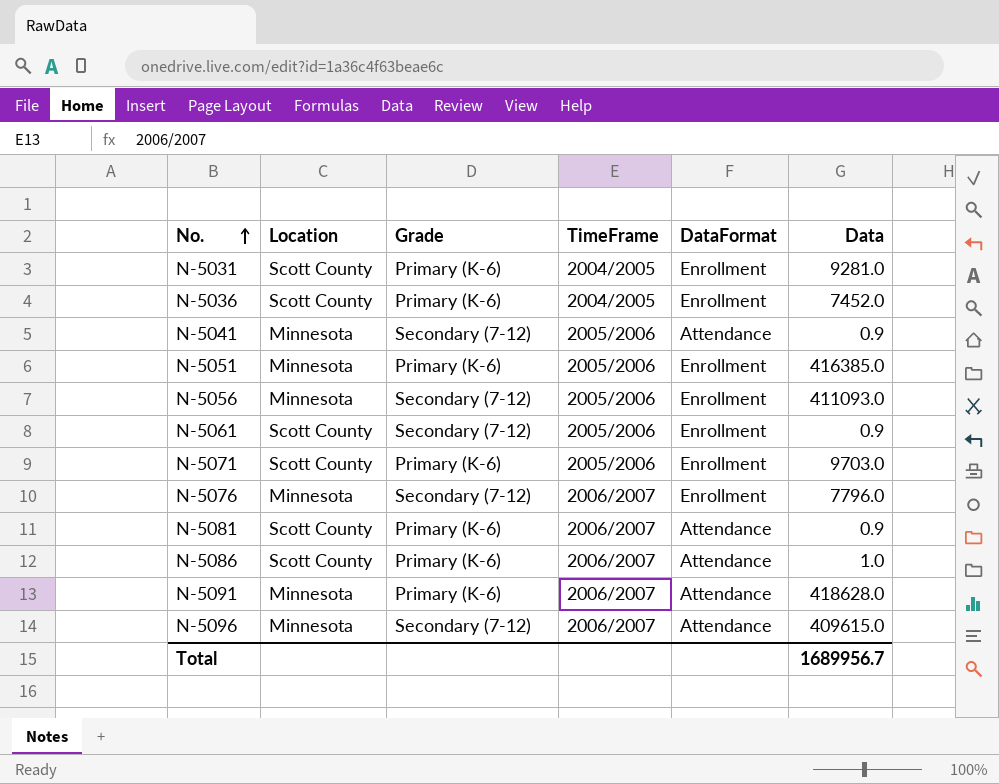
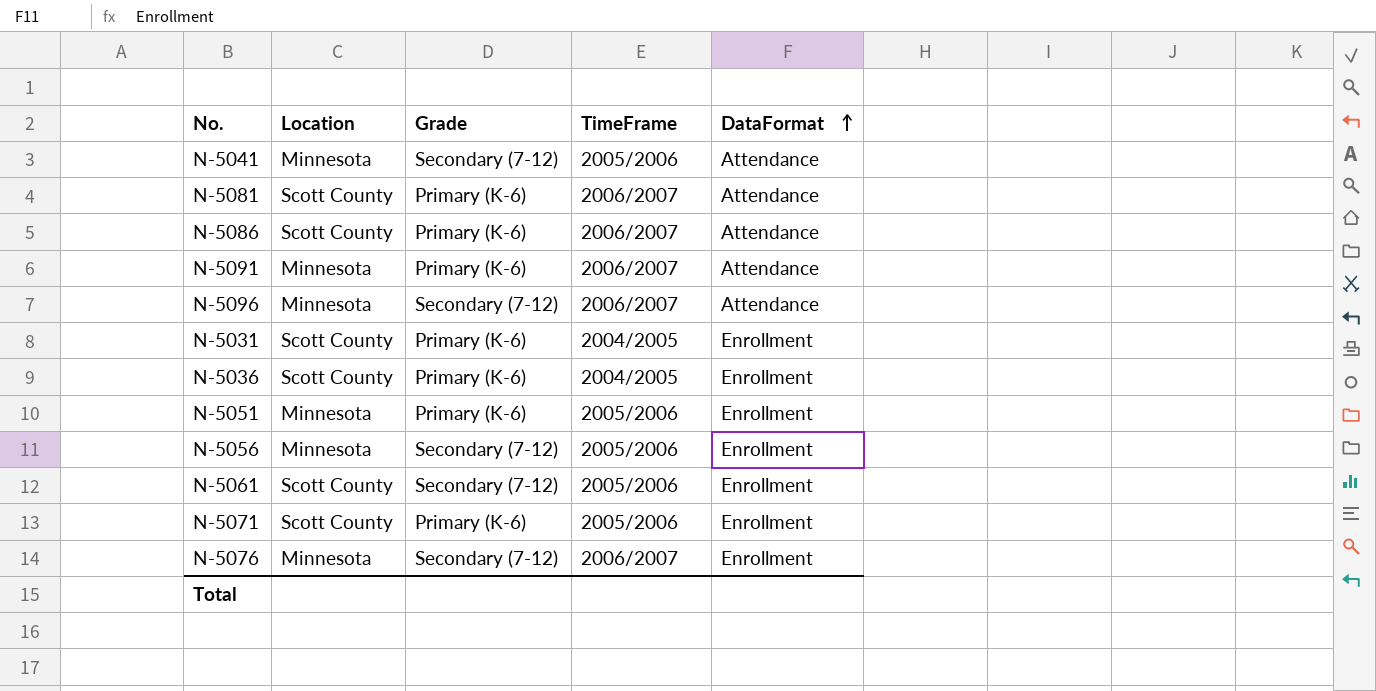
row order: No. ascending -> DataFormat ascending
column Data | position: 6 -> none

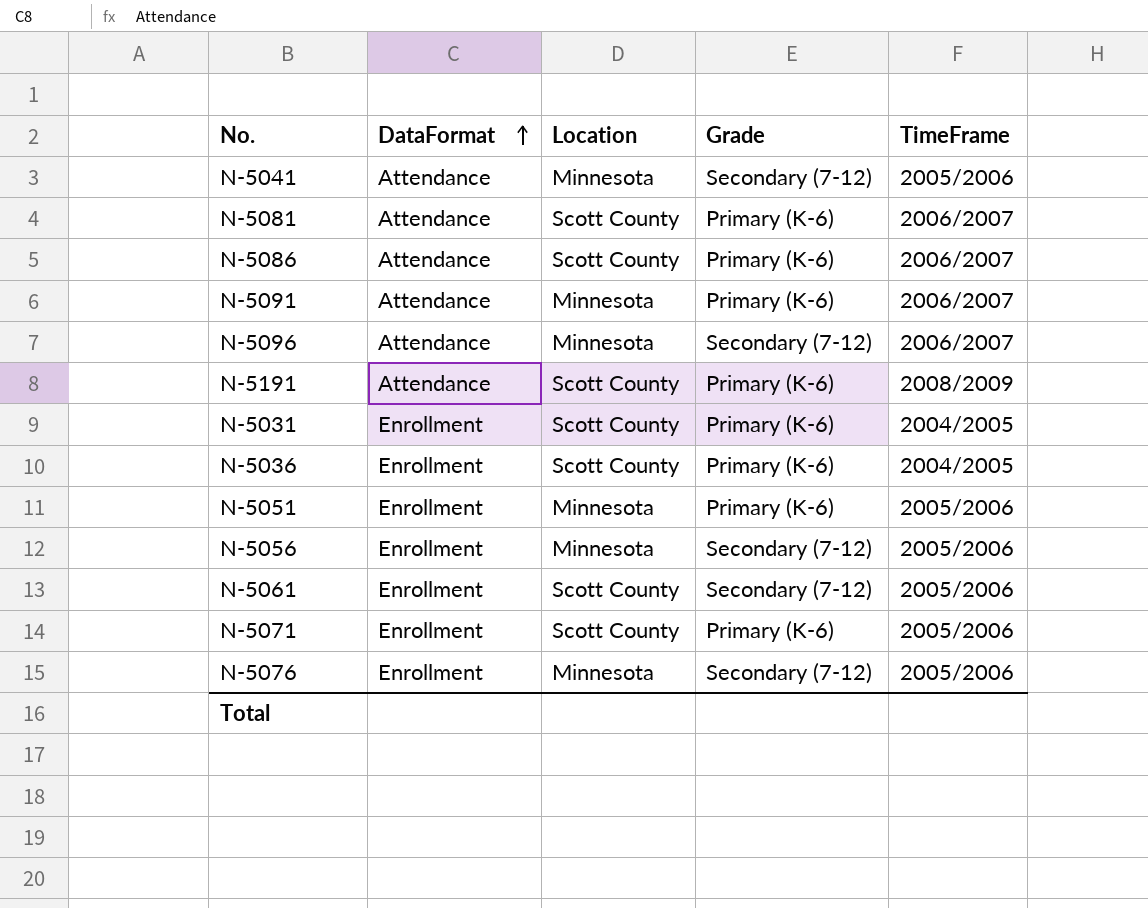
column DataFormat | position: 5 -> 2
row N-5191: none -> Attendance | Scott County | Primary (K-6) | 2008/2009
N-5076 | TimeFrame: 2006/2007 -> 2005/2006

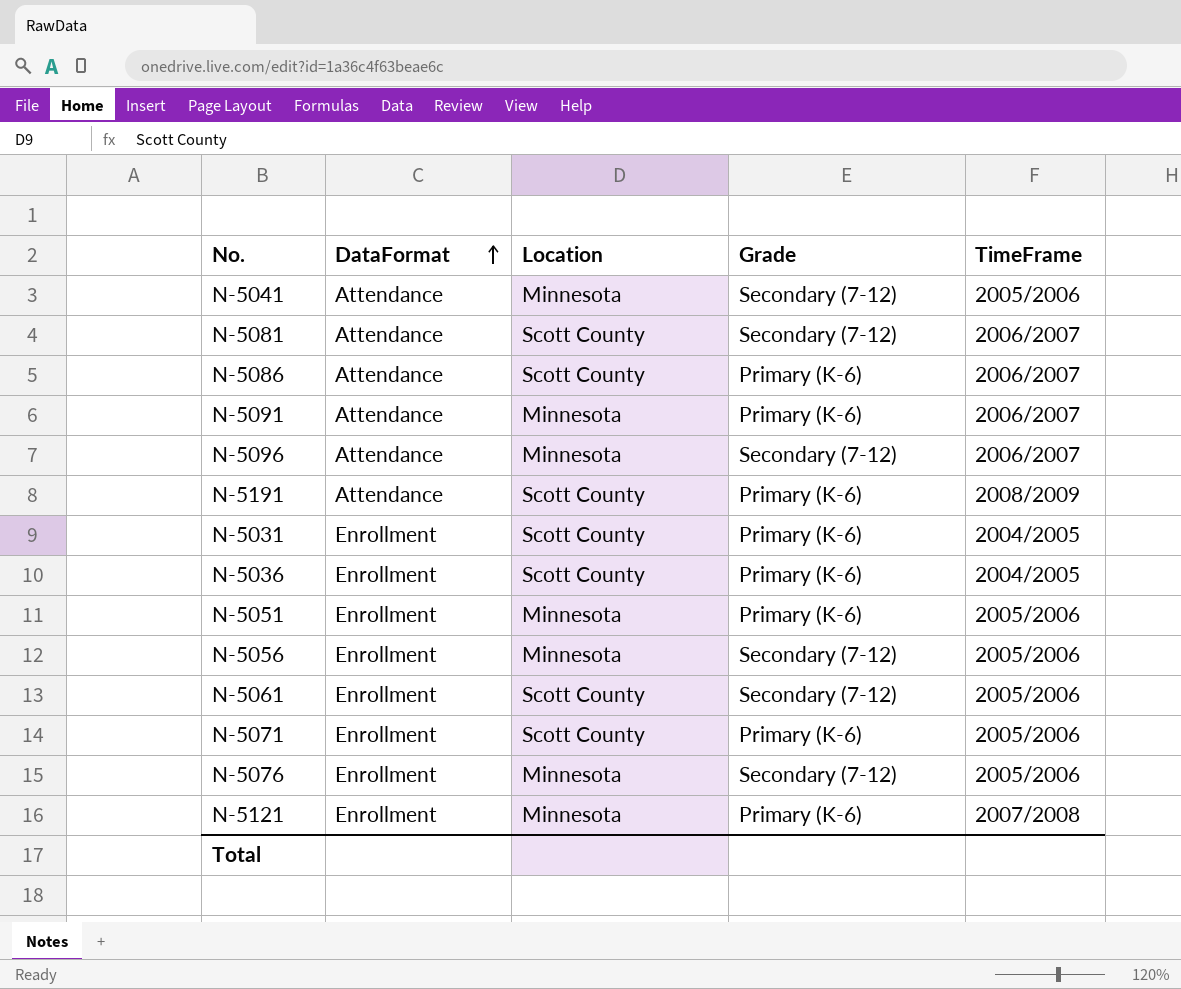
N-5081 | Grade: Primary (K-6) -> Secondary (7-12)
row N-5121: none -> Enrollment | Minnesota | Primary (K-6) | 2007/2008

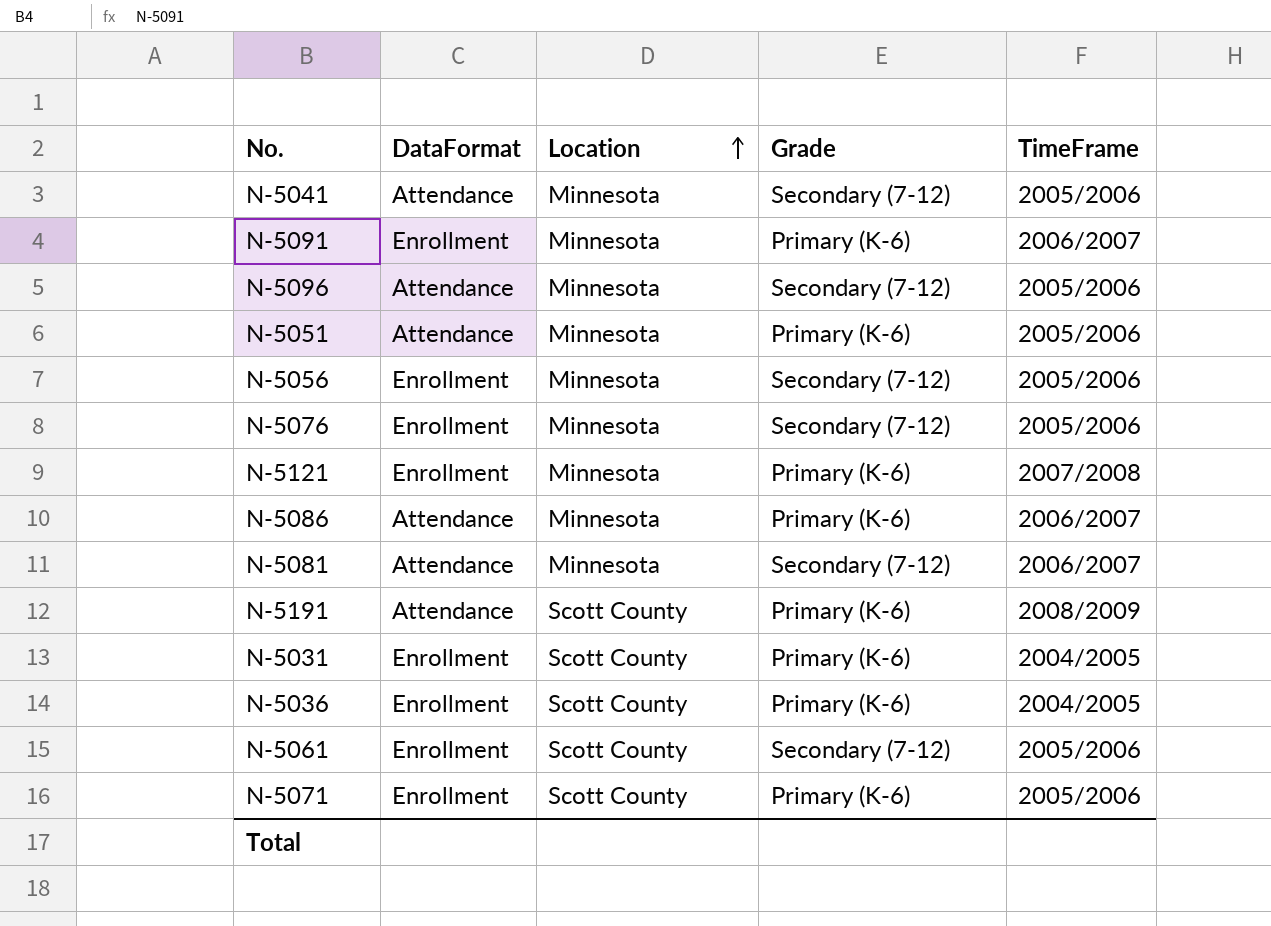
row order: DataFormat ascending -> Location ascending
N-5091 | DataFormat: Attendance -> Enrollment
N-5096 | TimeFrame: 2006/2007 -> 2005/2006
N-5051 | DataFormat: Enrollment -> Attendance
N-5086 | Location: Scott County -> Minnesota
N-5081 | Location: Scott County -> Minnesota

